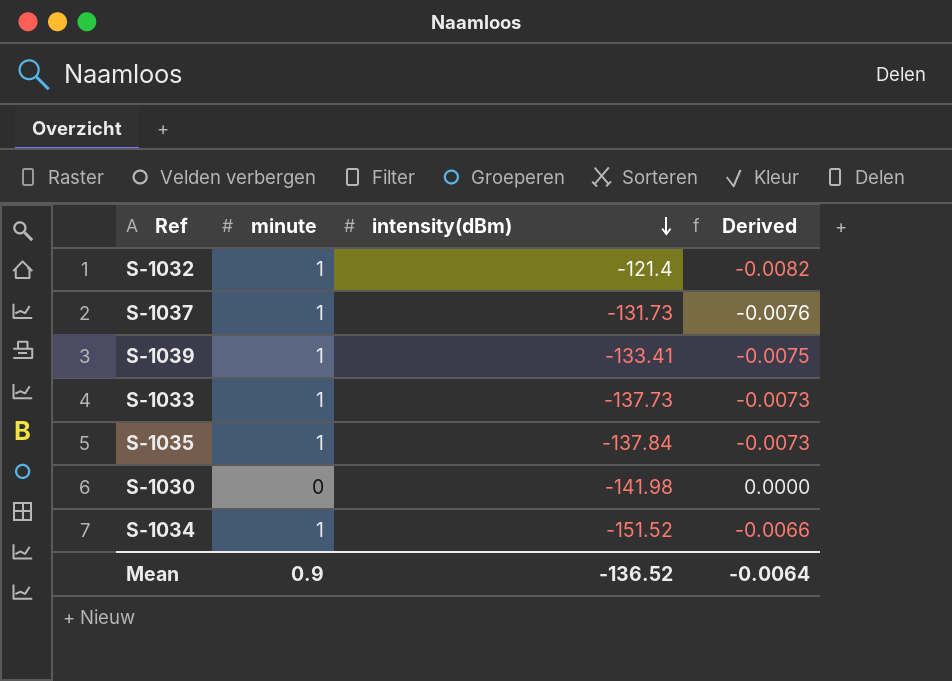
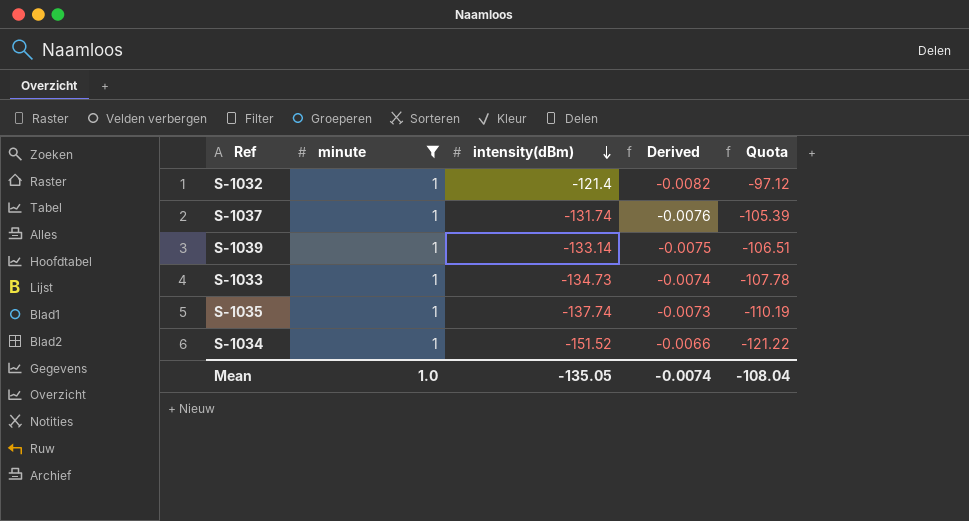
filter: none -> minute = 1
column Quota | formula: none -> [intensity(dBm)] * 0.8
S-1037 | intensity(dBm): -131.73 -> -131.74
S-1039 | intensity(dBm): -133.41 -> -133.14
S-1033 | intensity(dBm): -137.73 -> -134.73
S-1033 | Derived: -0.0073 -> -0.0074
S-1035 | intensity(dBm): -137.84 -> -137.74
Mean | minute: 0.9 -> 1.0
Mean | intensity(dBm): -136.52 -> -135.05
Mean | Derived: -0.0064 -> -0.0074

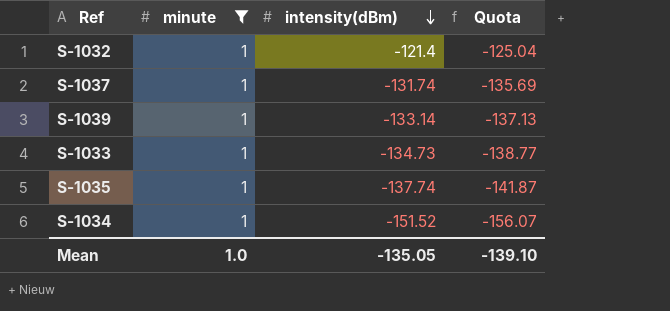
column Derived | formula: [minute] / [intensity(dBm)] -> none
column Quota | formula: [intensity(dBm)] * 0.8 -> [intensity(dBm)] * 1.03
Mean | Quota: -108.04 -> -139.10

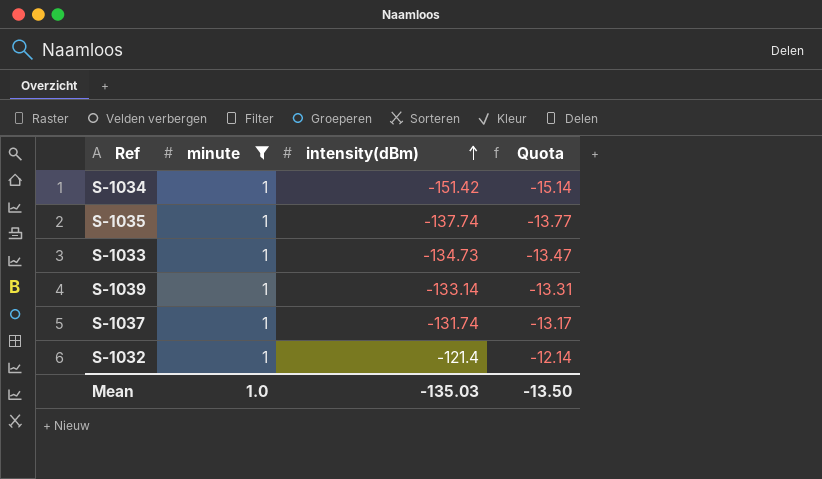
row order: intensity(dBm) descending -> intensity(dBm) ascending
column Quota | formula: [intensity(dBm)] * 1.03 -> [intensity(dBm)] * 0.1
S-1034 | intensity(dBm): -151.52 -> -151.42
Mean | intensity(dBm): -135.05 -> -135.03
Mean | Quota: -139.10 -> -13.50

